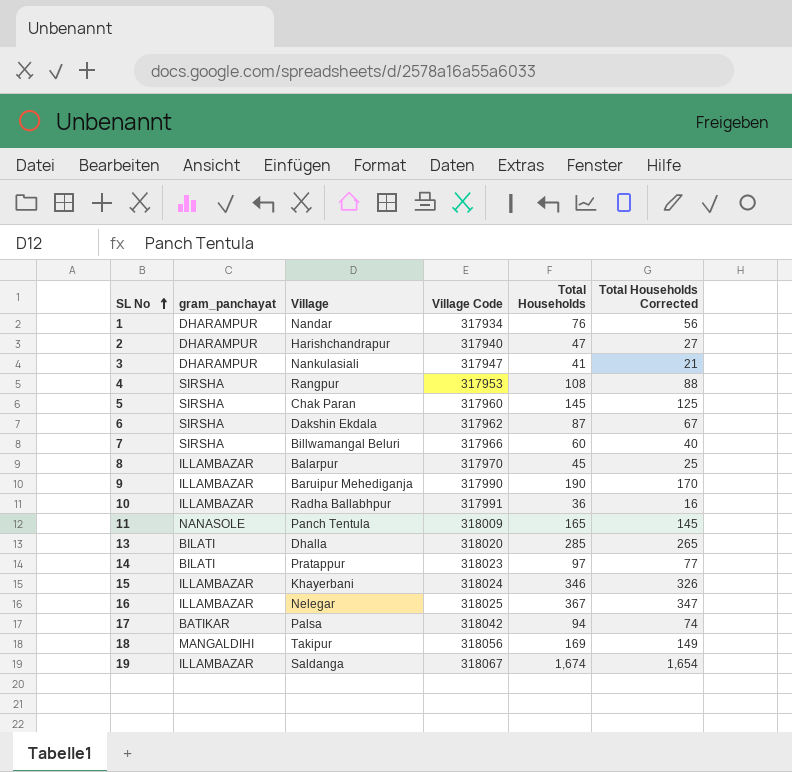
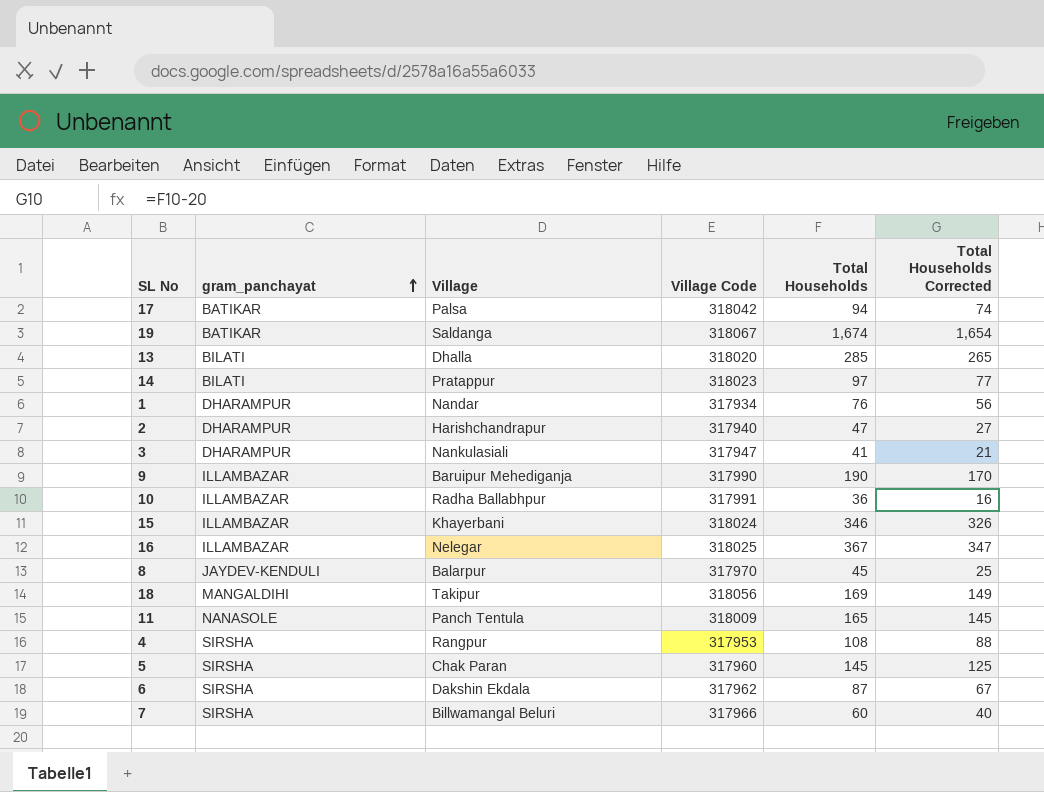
row order: SL No ascending -> gram_panchayat ascending
19 | gram_panchayat: ILLAMBAZAR -> BATIKAR
8 | gram_panchayat: ILLAMBAZAR -> JAYDEV-KENDULI

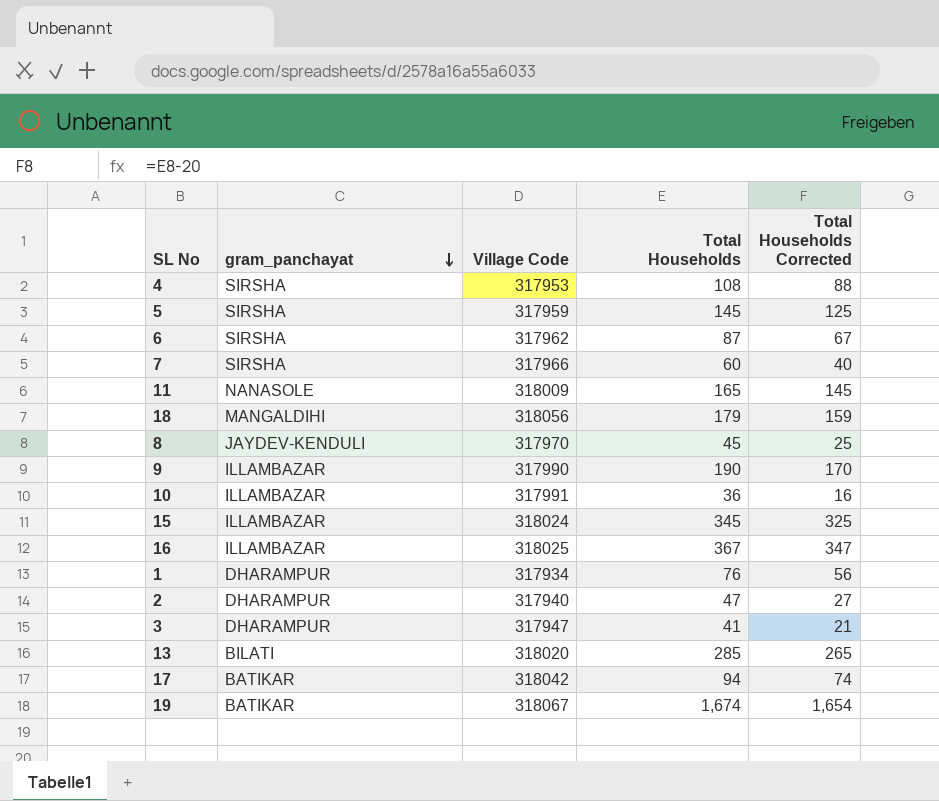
row order: gram_panchayat ascending -> gram_panchayat descending
column Village | position: 3 -> none
row 14: BILATI | Pratappur | 318023 | 97 | 77 -> none
5 | Village Code: 317960 -> 317959
18 | Total Households: 169 -> 179
18 | Total Households Corrected: 149 -> 159
15 | Total Households: 346 -> 345
15 | Total Households Corrected: 326 -> 325

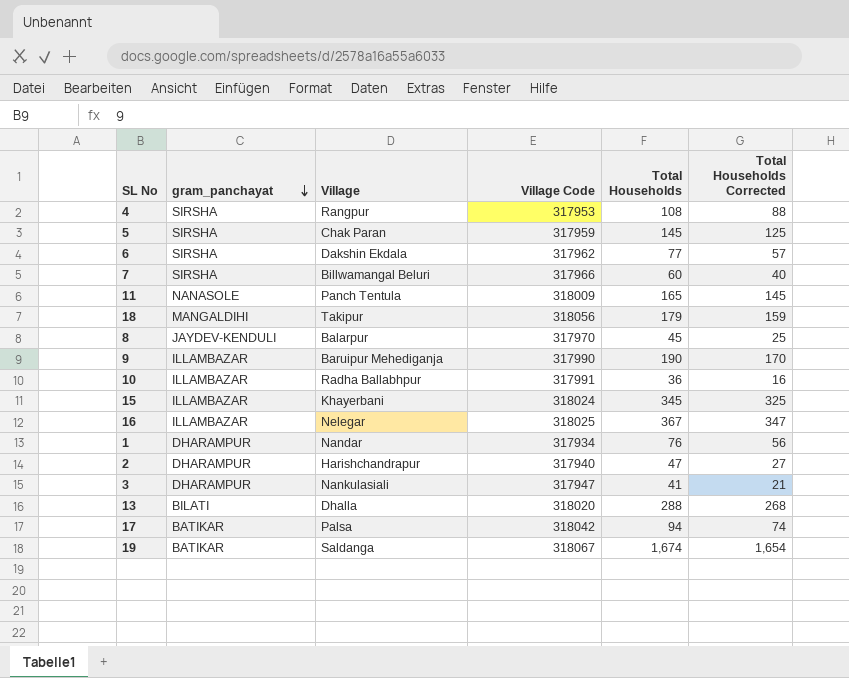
column Village | position: none -> 3
6 | Total Households: 87 -> 77
6 | Total Households Corrected: 67 -> 57
13 | Total Households: 285 -> 288
13 | Total Households Corrected: 265 -> 268

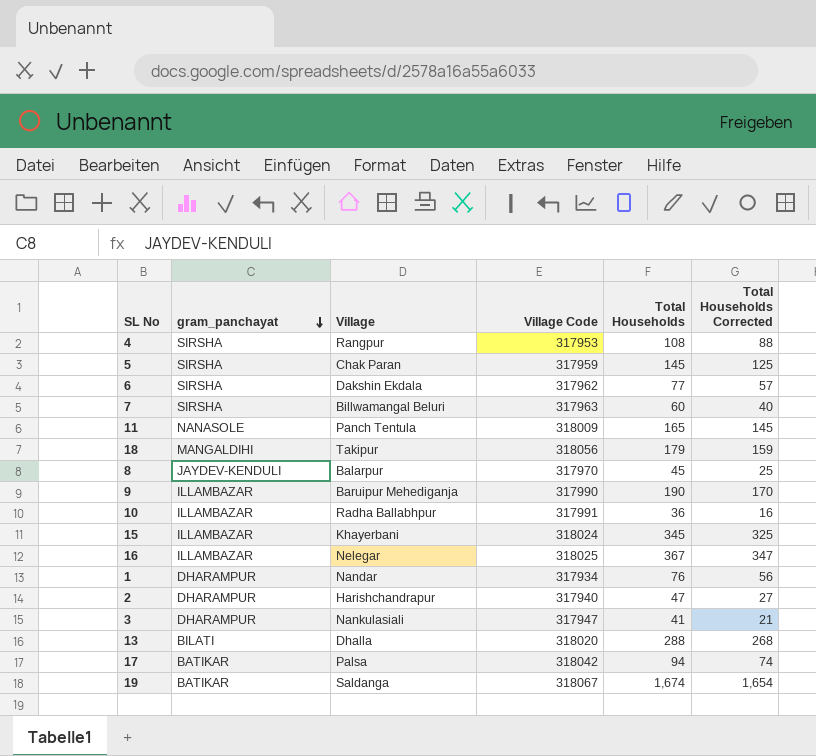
7 | Village Code: 317966 -> 317963

